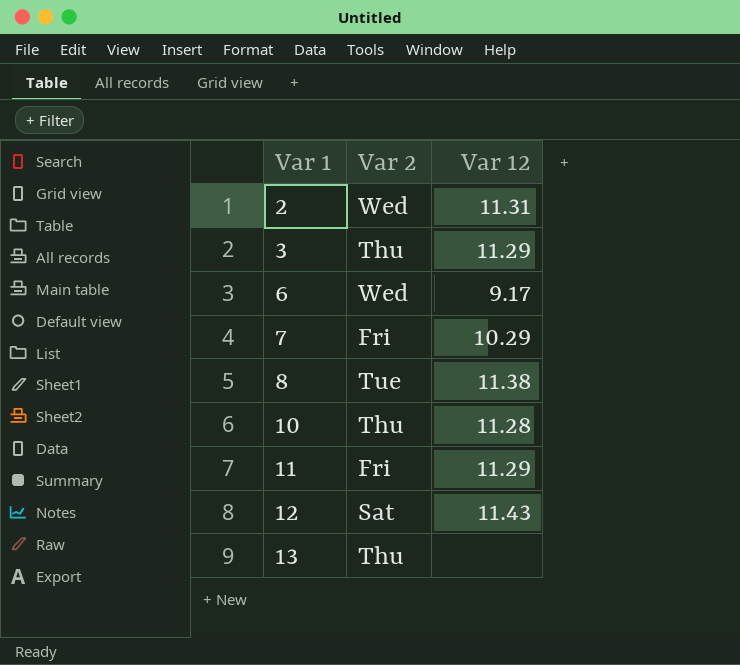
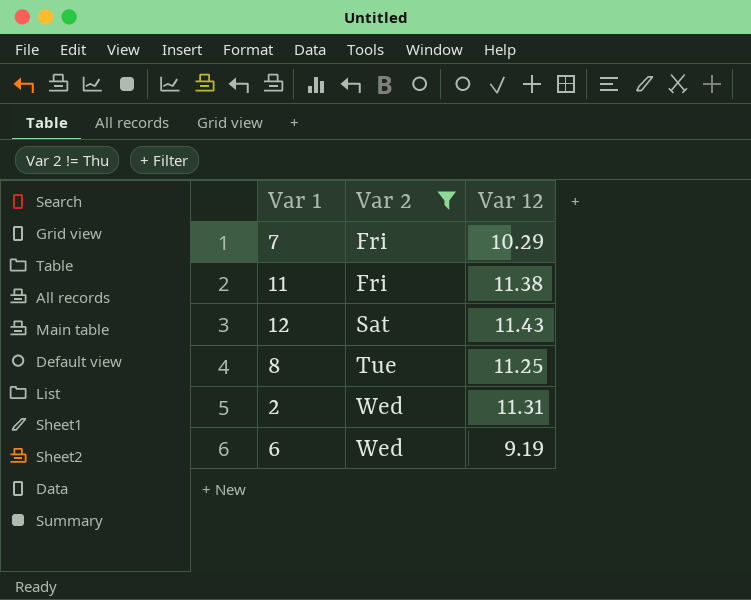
filter: none -> Var 2 != Thu
row order: Var 1 ascending -> Var 2 ascending
11 | Var 12: 11.29 -> 11.38
8 | Var 12: 11.38 -> 11.25
6 | Var 12: 9.17 -> 9.19

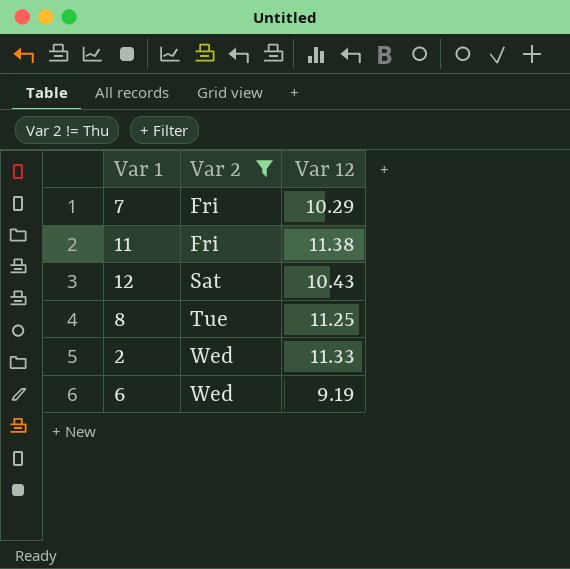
12 | Var 12: 11.43 -> 10.43
2 | Var 12: 11.31 -> 11.33

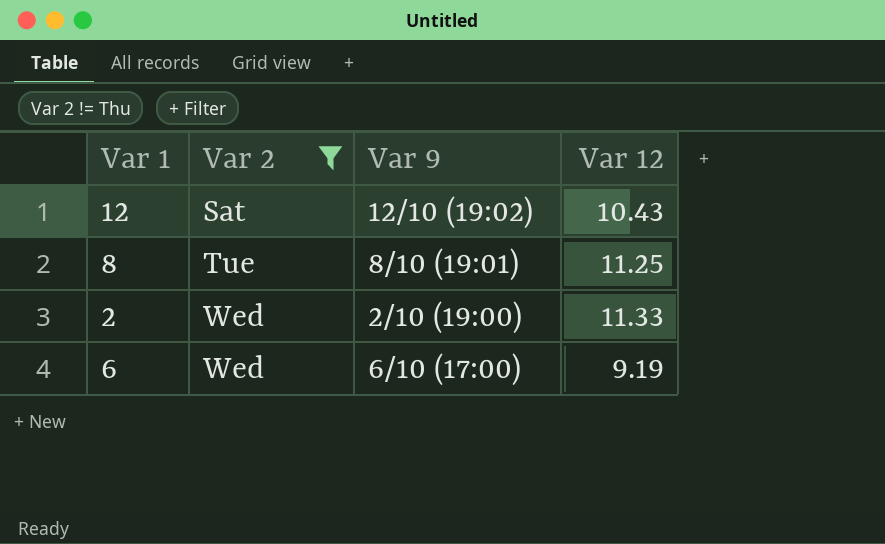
column Var 9 | position: none -> 3
row 7: Fri | 10.29 -> none
row 11: Fri | 11.38 -> none

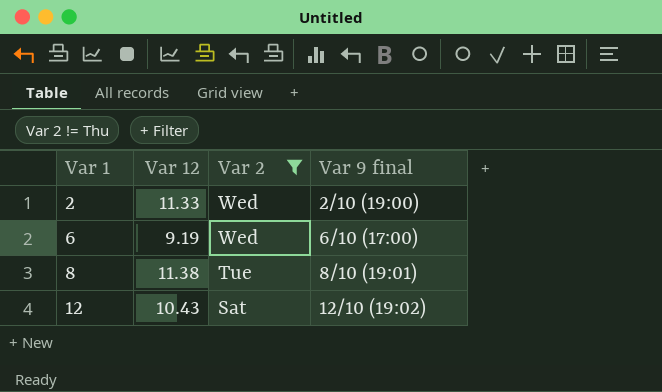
row order: Var 2 ascending -> Var 1 ascending
column Var 12 | position: 4 -> 2
column name: Var 9 -> Var 9 final
8 | Var 12: 11.25 -> 11.38

